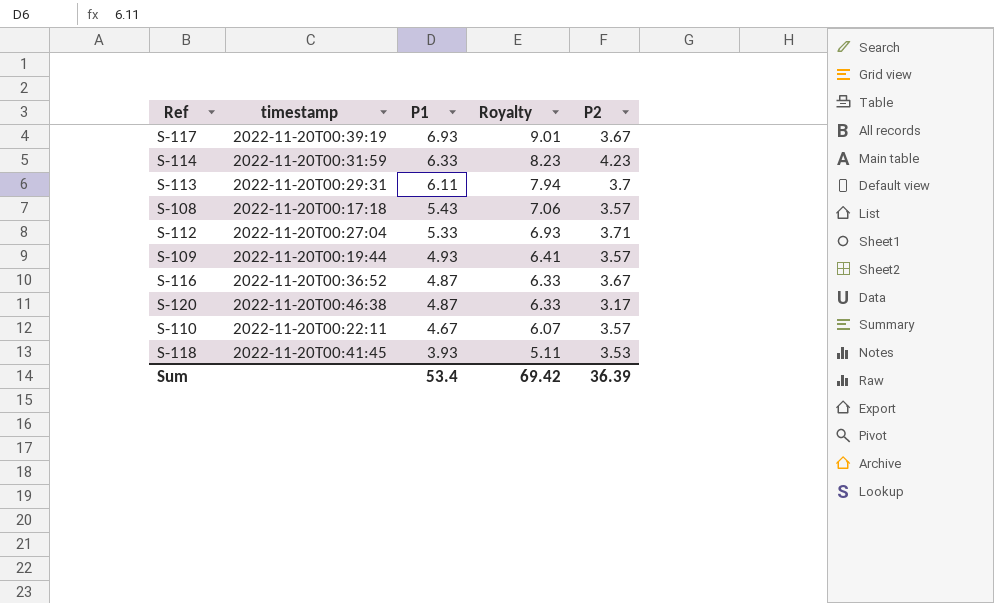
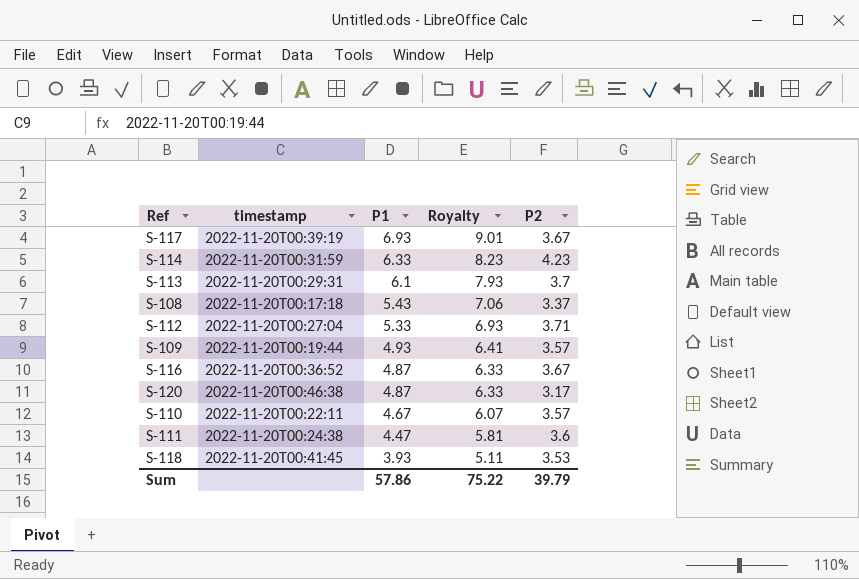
S-113 | P1: 6.11 -> 6.1
S-113 | Royalty: 7.94 -> 7.93
S-108 | P2: 3.57 -> 3.37
row S-111: none -> 2022-11-20T00:24:38 | 4.47 | 5.81 | 3.6
Sum | P1: 53.4 -> 57.86
Sum | Royalty: 69.42 -> 75.22
Sum | P2: 36.39 -> 39.79

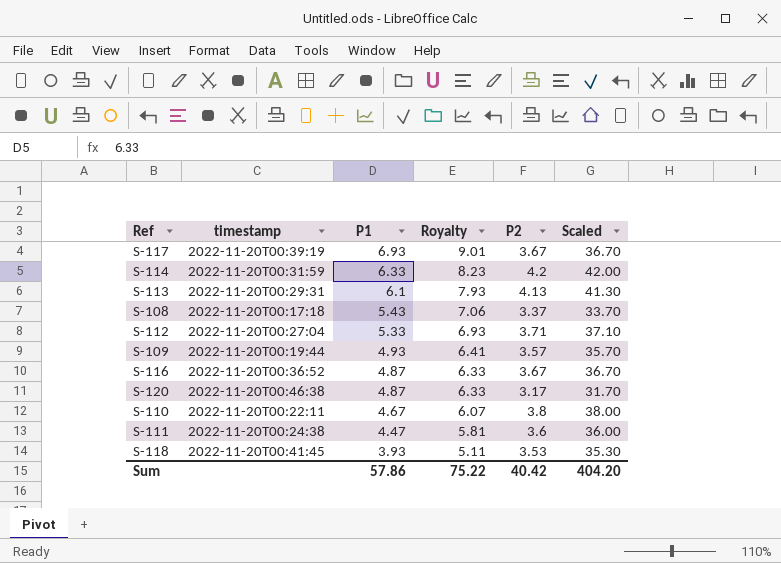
column Scaled | formula: none -> [P2] * 10
S-114 | P2: 4.23 -> 4.2
S-113 | P2: 3.7 -> 4.13
S-110 | P2: 3.57 -> 3.8
Sum | P2: 39.79 -> 40.42

